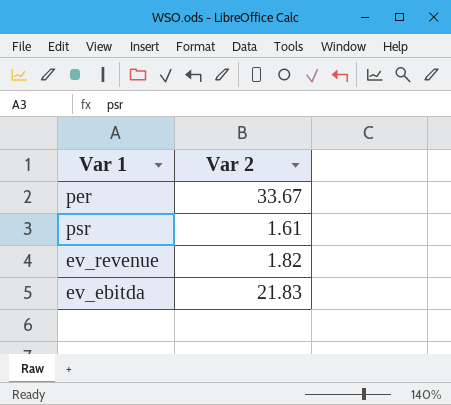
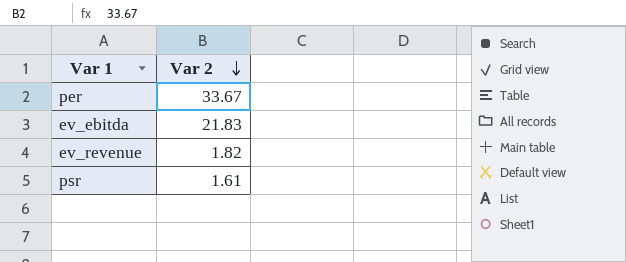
row order: none -> Var 2 descending

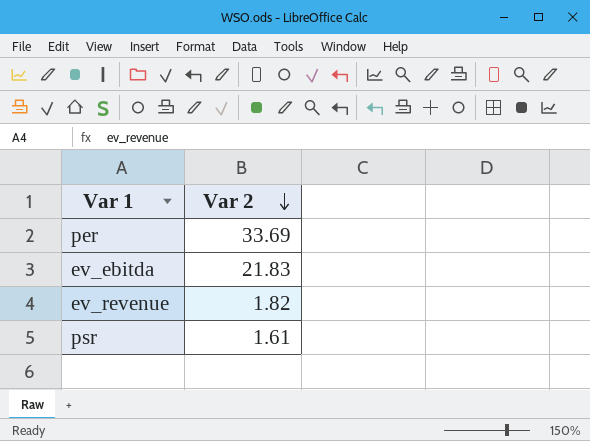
per | Var 2: 33.67 -> 33.69

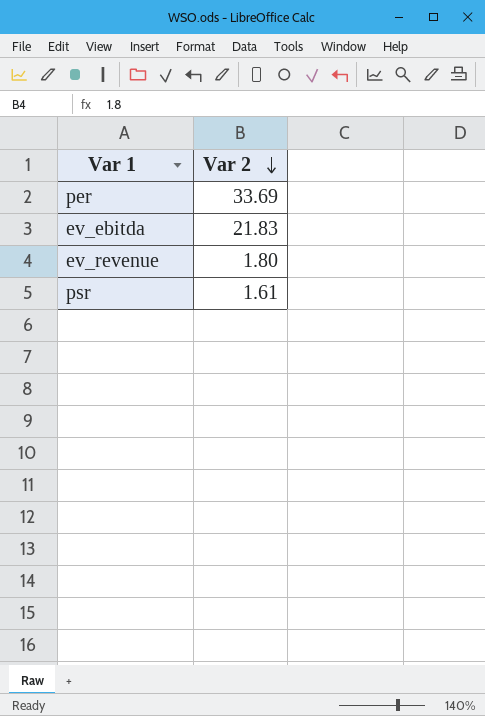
ev_revenue | Var 2: 1.82 -> 1.80

